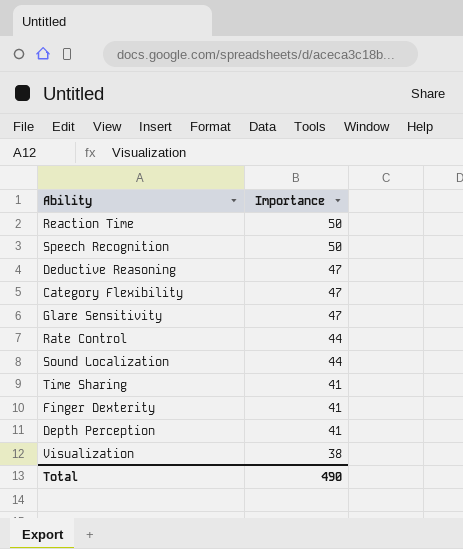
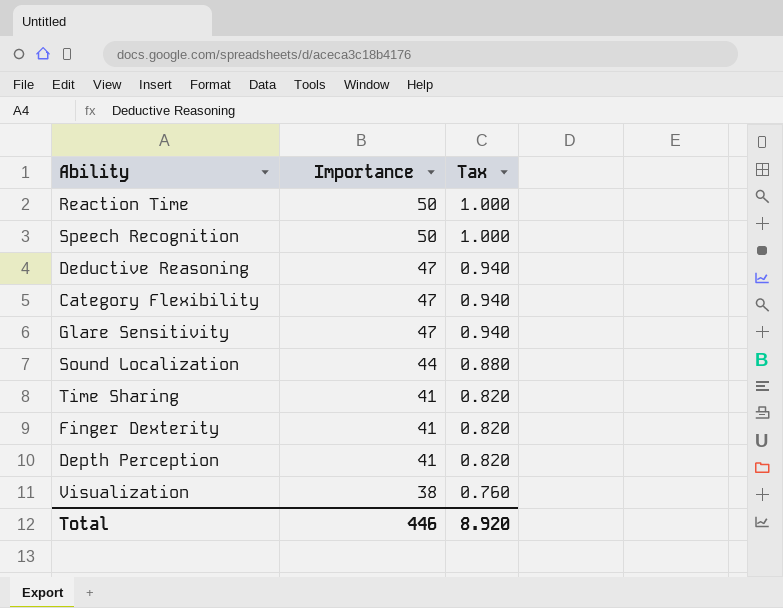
column Tax | formula: none -> [Importance] * 0.02
row Rate Control: 44 -> none
Total | Importance: 490 -> 446

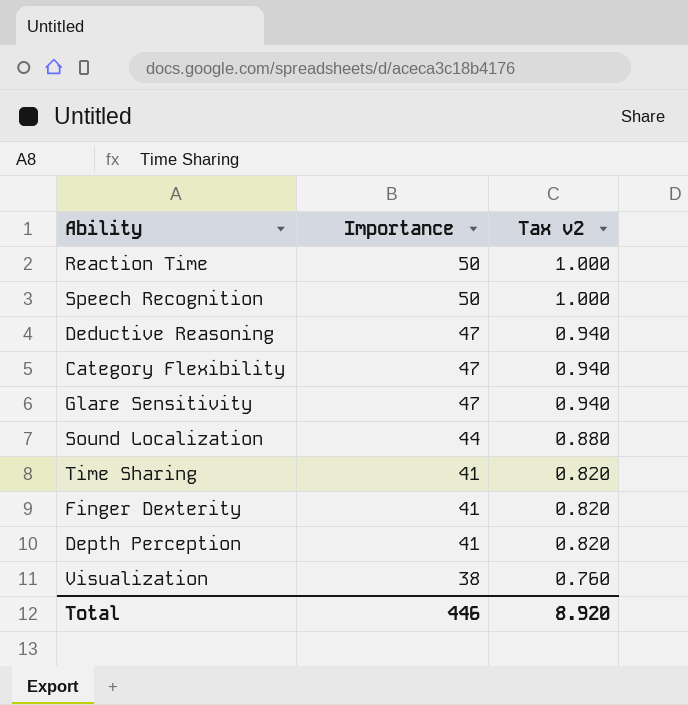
column name: Tax -> Tax v2

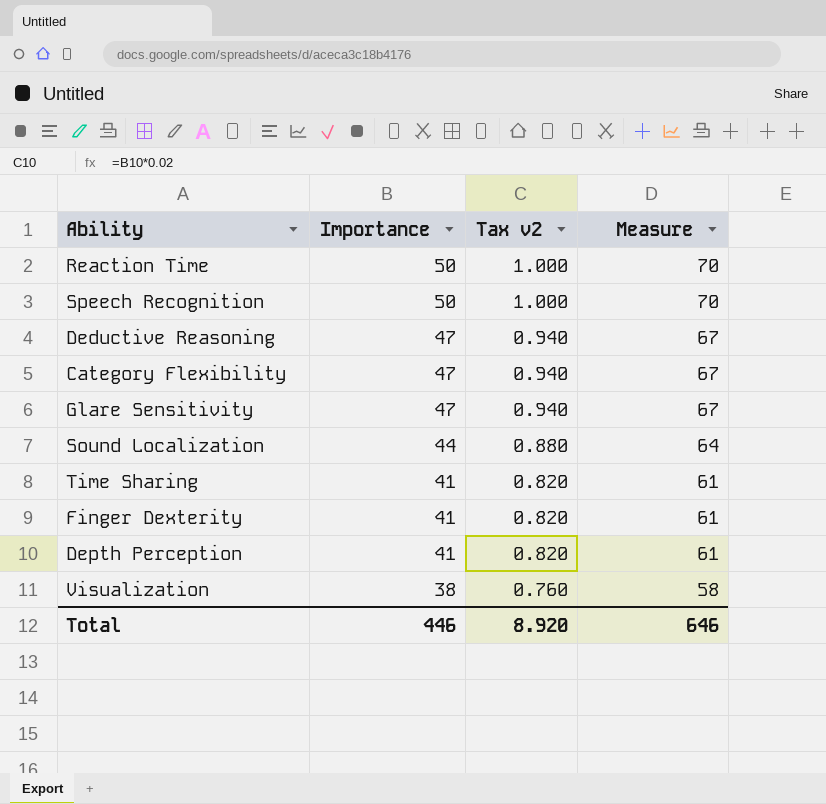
column Measure | formula: none -> [Importance] + 20

